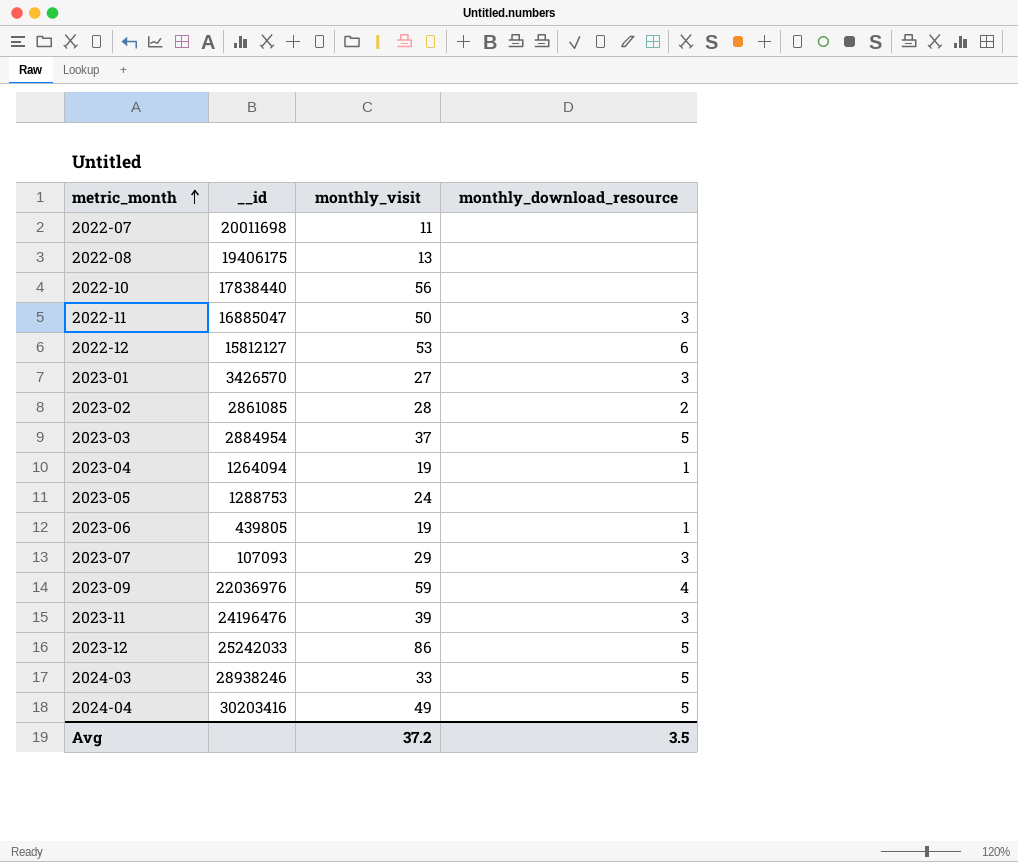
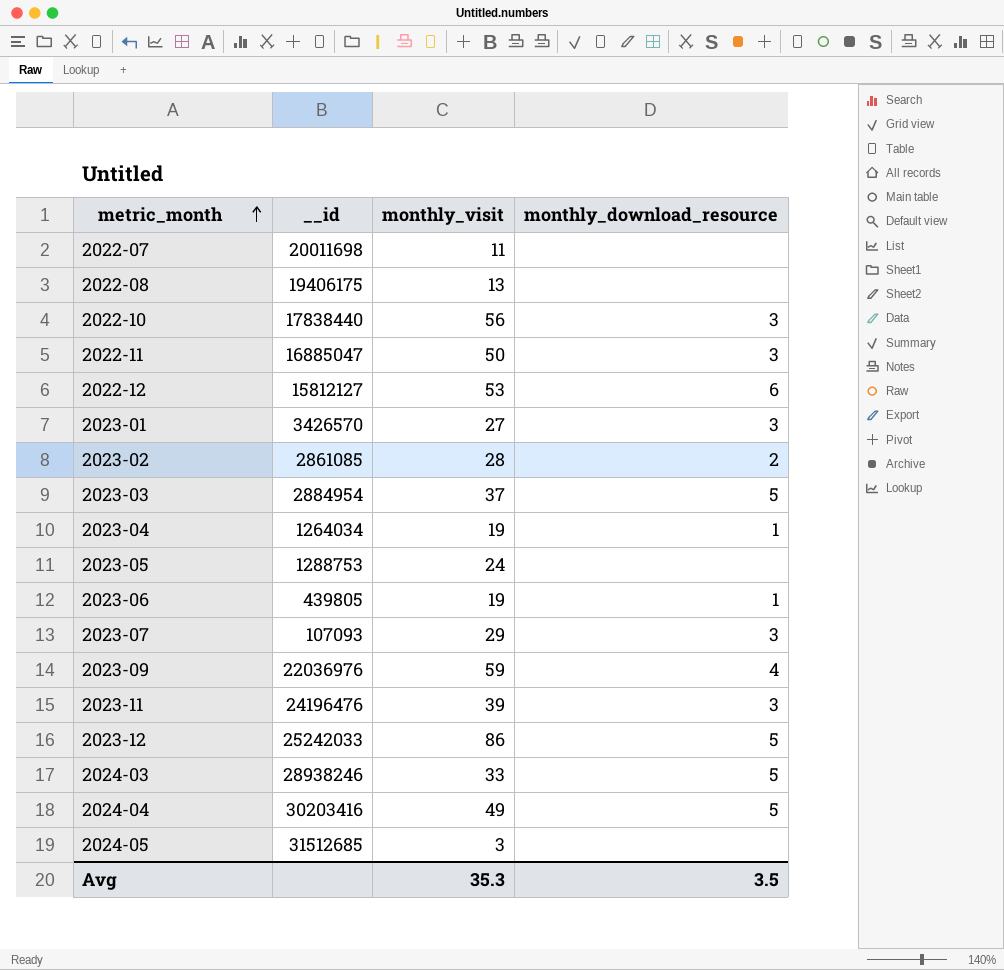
2022-10 | monthly_download_resource: none -> 3
2023-04 | __id: 1264094 -> 1264034
row 2024-05: none -> 31512685 | 3 | none
Avg | monthly_visit: 37.2 -> 35.3

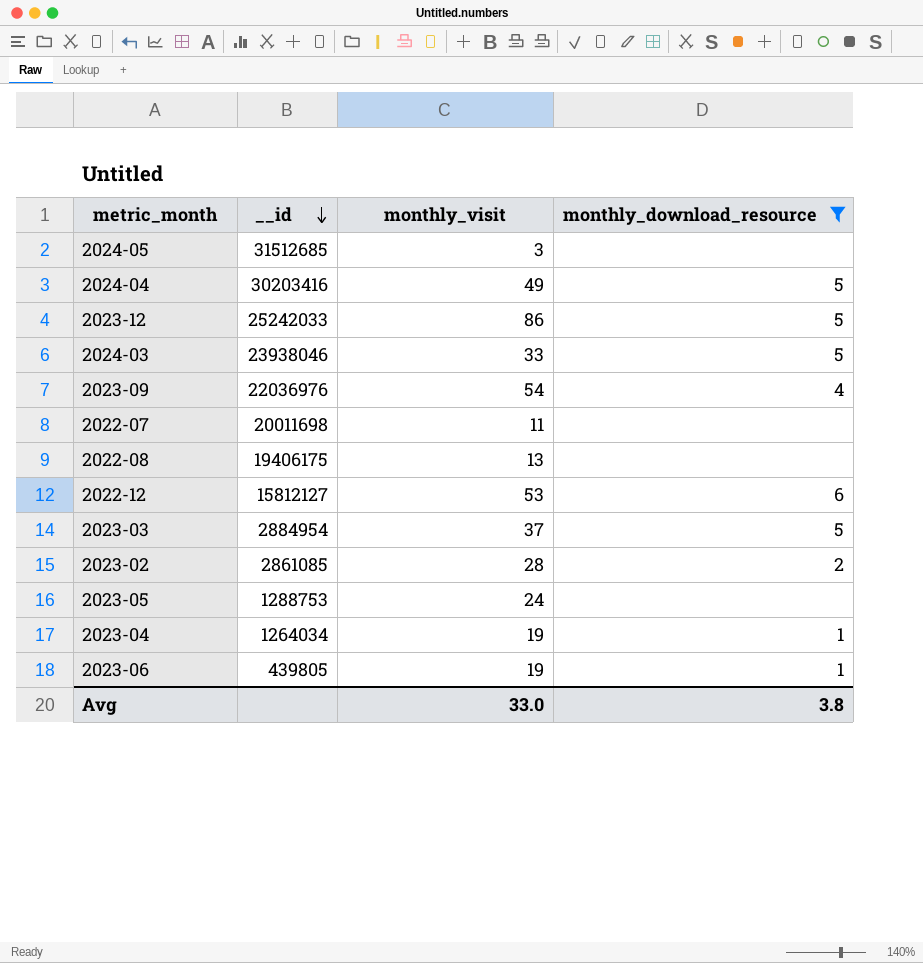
filter: none -> monthly_download_resource != 3
row order: metric_month ascending -> __id descending
2024-03 | __id: 28938246 -> 23938046
2023-09 | monthly_visit: 59 -> 54
Avg | monthly_visit: 35.3 -> 33.0
Avg | monthly_download_resource: 3.5 -> 3.8

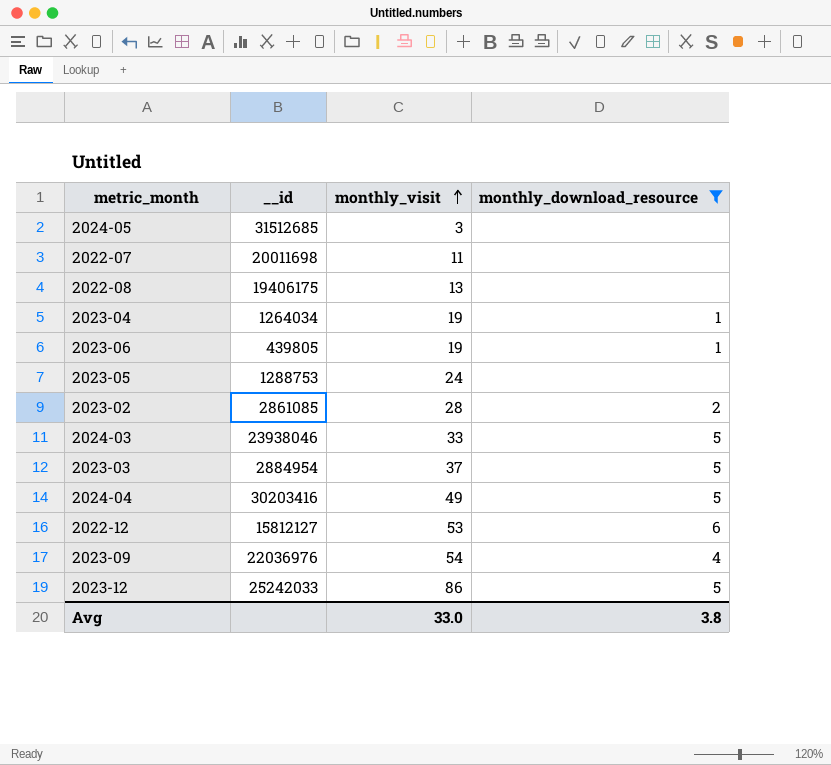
row order: __id descending -> monthly_visit ascending

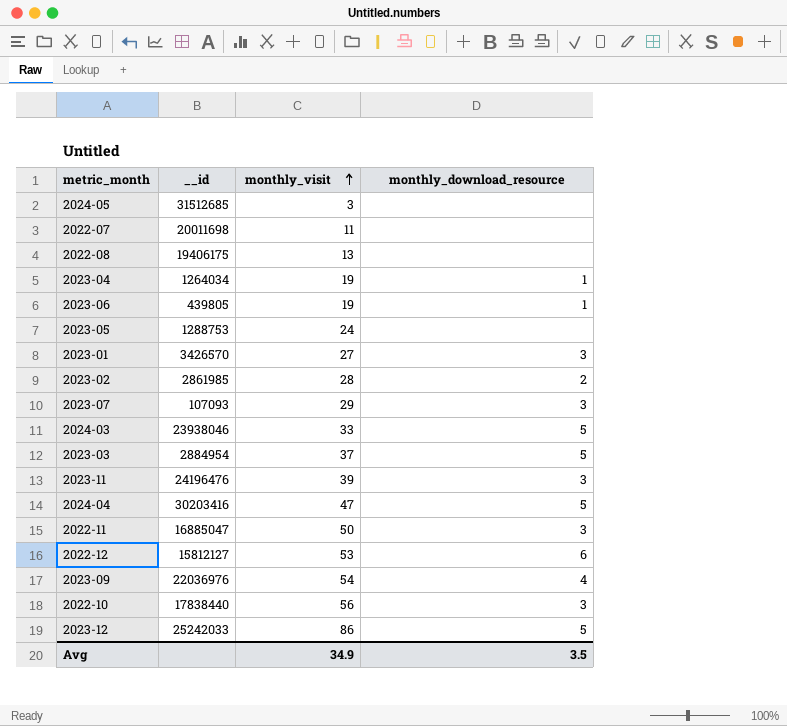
filter: monthly_download_resource != 3 -> none
2023-02 | __id: 2861085 -> 2861985
2024-04 | monthly_visit: 49 -> 47
Avg | monthly_visit: 33.0 -> 34.9
Avg | monthly_download_resource: 3.8 -> 3.5

